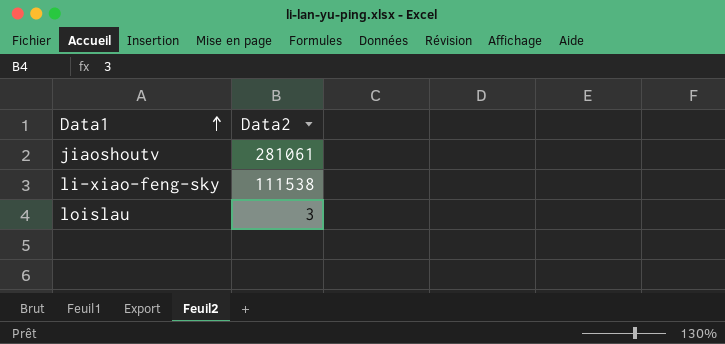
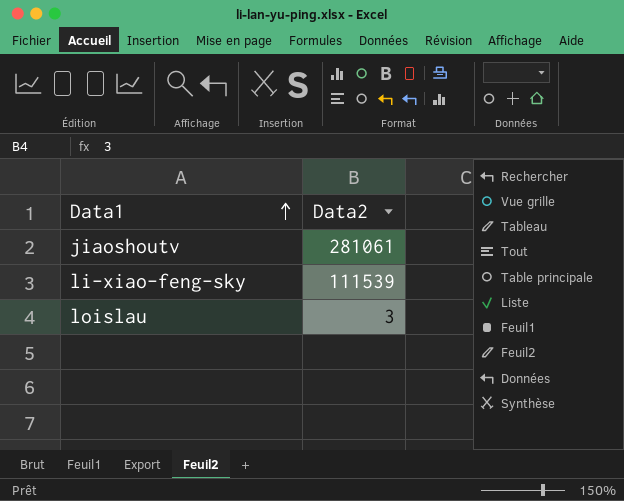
li-xiao-feng-sky | Data2: 111538 -> 111539

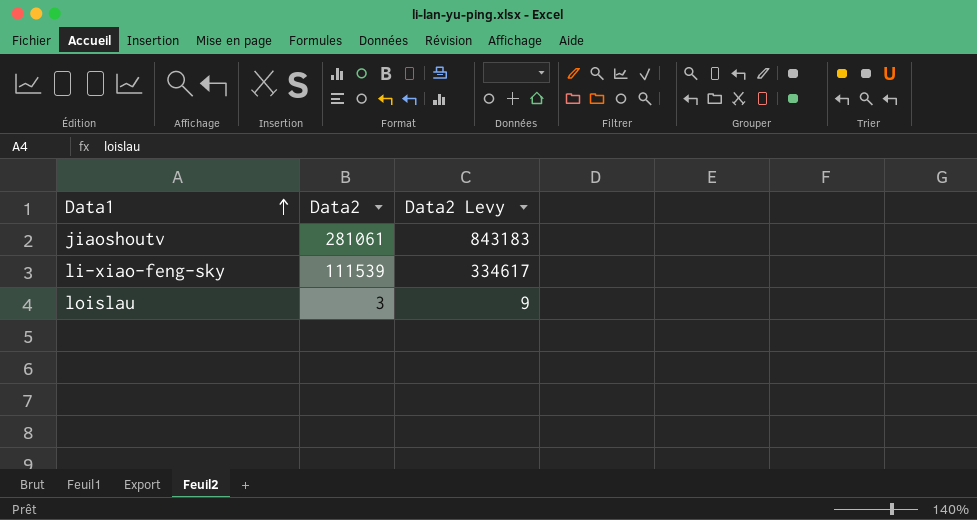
column Data2 Levy | formula: none -> [Data2] * 3

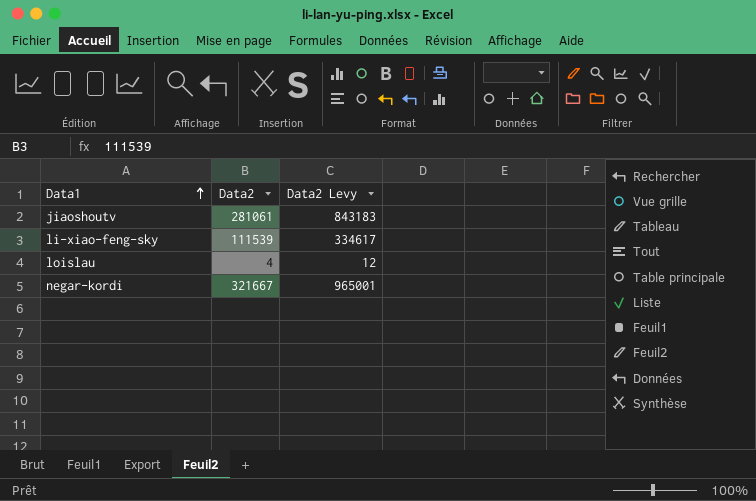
loislau | Data2: 3 -> 4
loislau | Data2 Levy: 9 -> 12
row negar-kordi: none -> 321667 | 965001

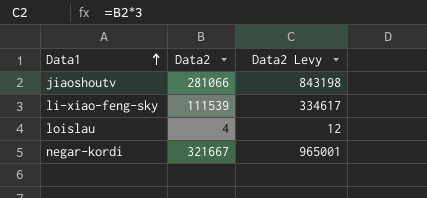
jiaoshoutv | Data2: 281061 -> 281066
jiaoshoutv | Data2 Levy: 843183 -> 843198

